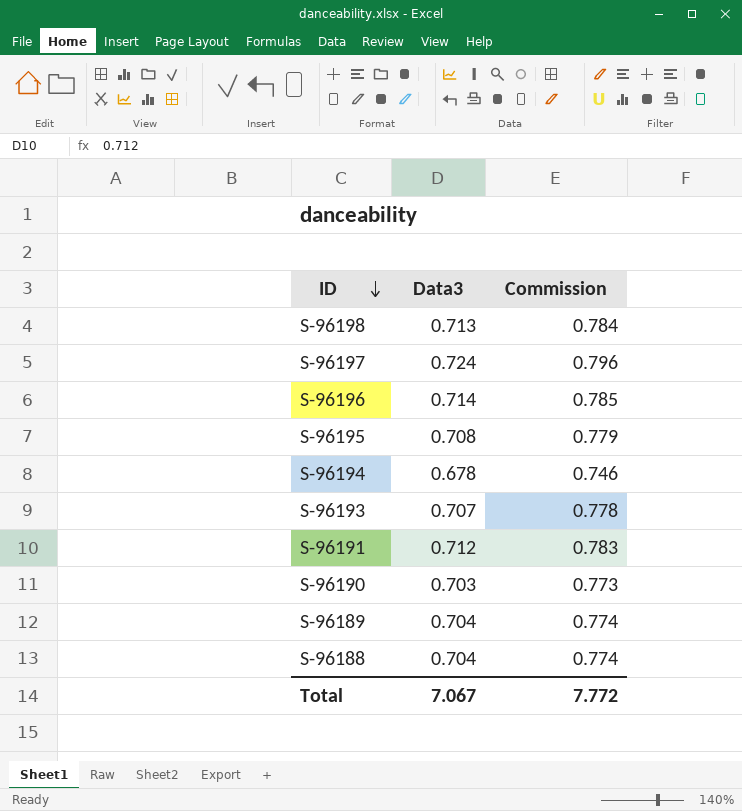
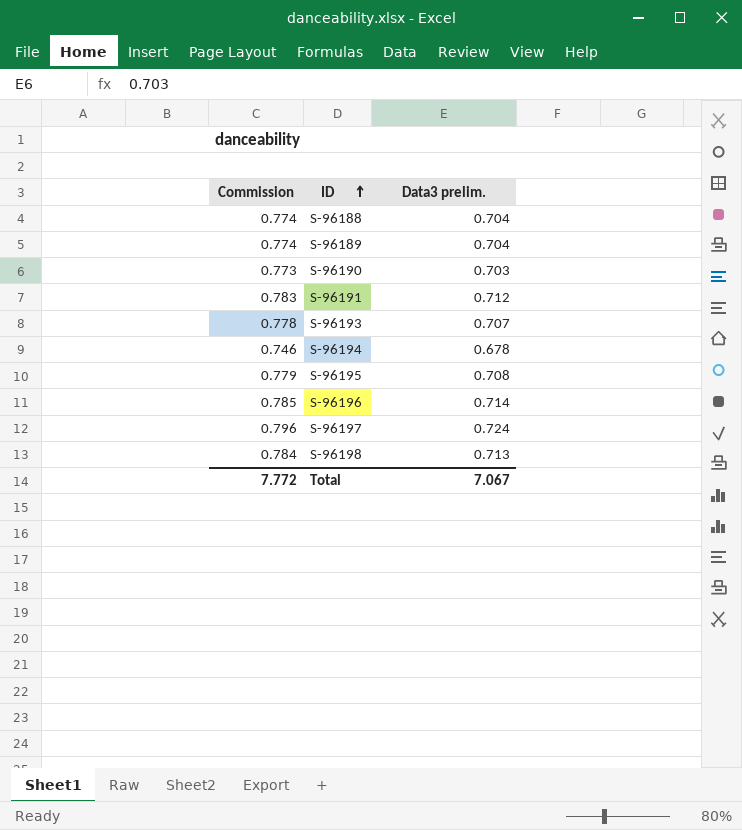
row order: ID descending -> ID ascending
column Commission | position: 3 -> 1
column name: Data3 -> Data3 prelim.

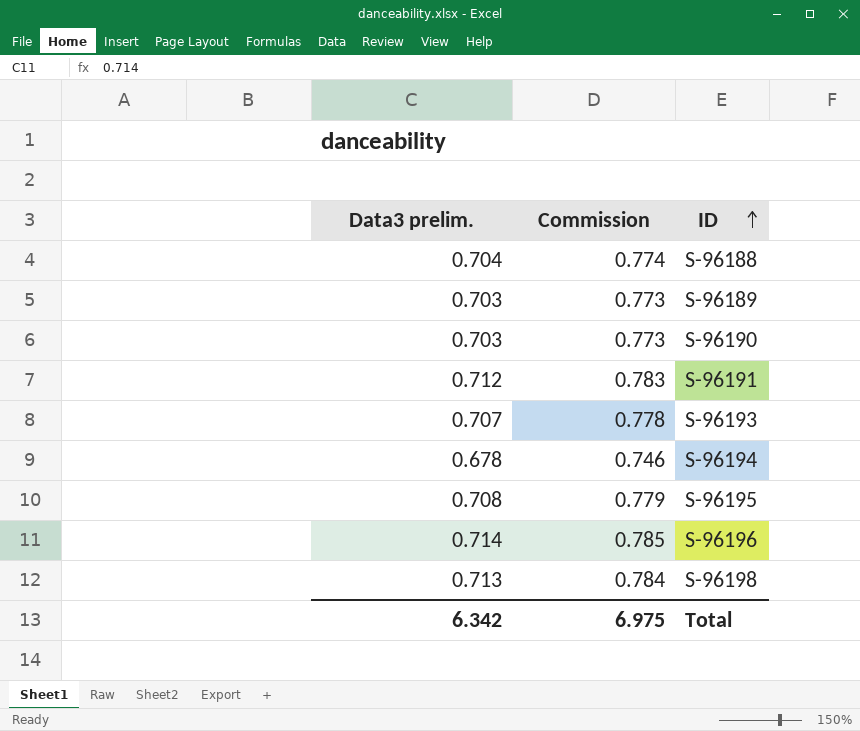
column Data3 prelim. | position: 3 -> 1
row S-96197: 0.796 | 0.724 -> none
S-96189 | Data3 prelim.: 0.704 -> 0.703
S-96189 | Commission: 0.774 -> 0.773
Total | Data3 prelim.: 7.067 -> 6.342
Total | Commission: 7.772 -> 6.975

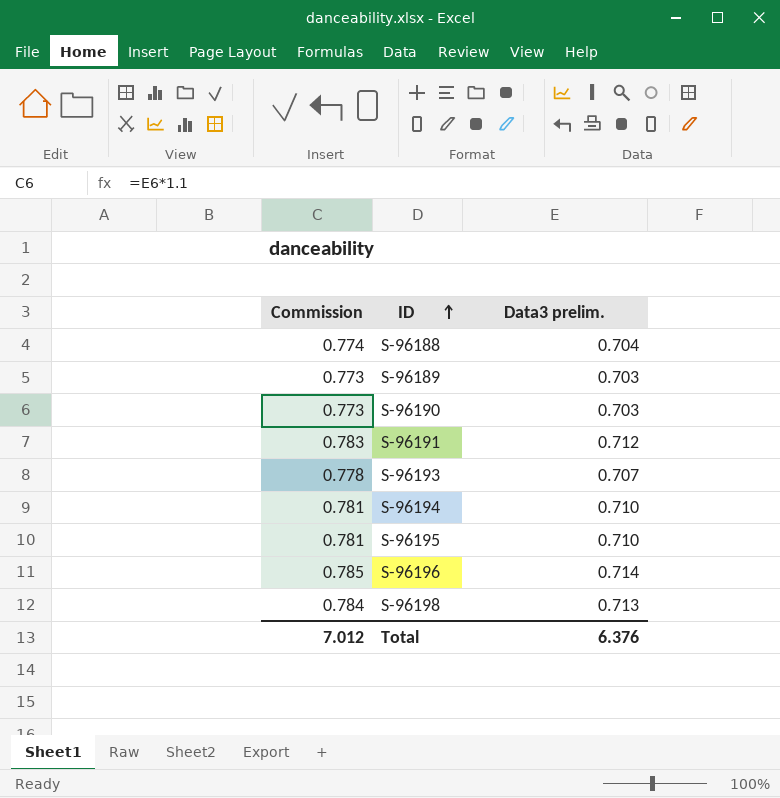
column Data3 prelim. | position: 1 -> 3
S-96194 | Commission: 0.746 -> 0.781
S-96194 | Data3 prelim.: 0.678 -> 0.710
S-96195 | Commission: 0.779 -> 0.781
S-96195 | Data3 prelim.: 0.708 -> 0.710
Total | Commission: 6.975 -> 7.012
Total | Data3 prelim.: 6.342 -> 6.376

